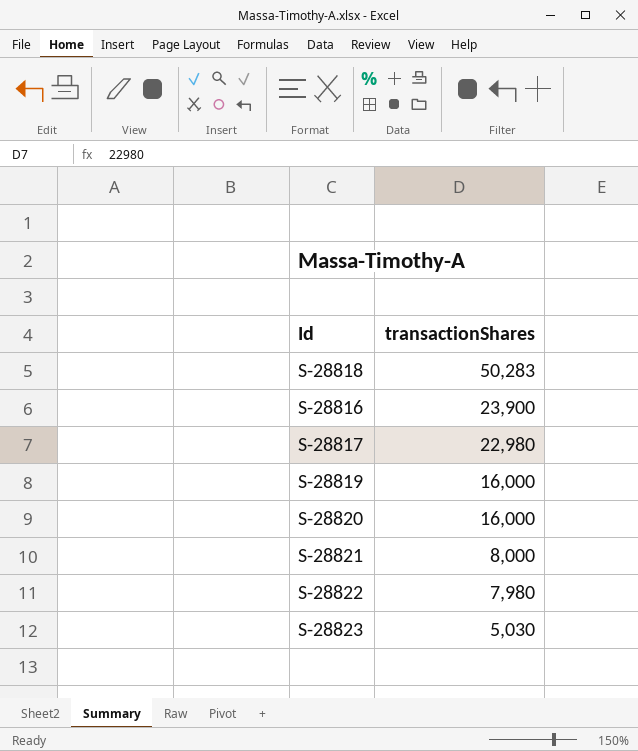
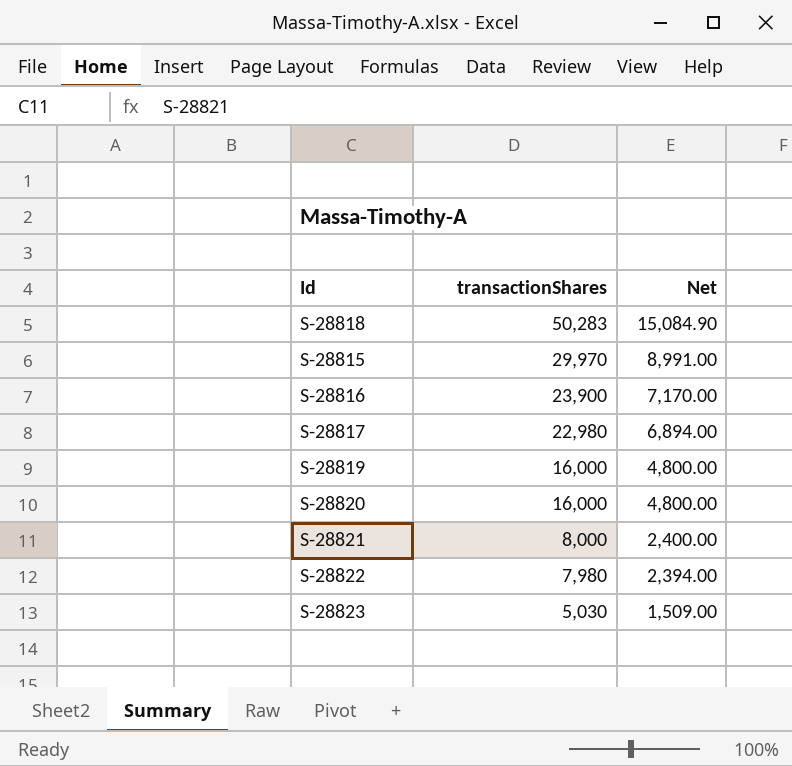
column Net | formula: none -> [transactionShares] * 0.3
row S-28815: none -> 29,970 | 8,991.00

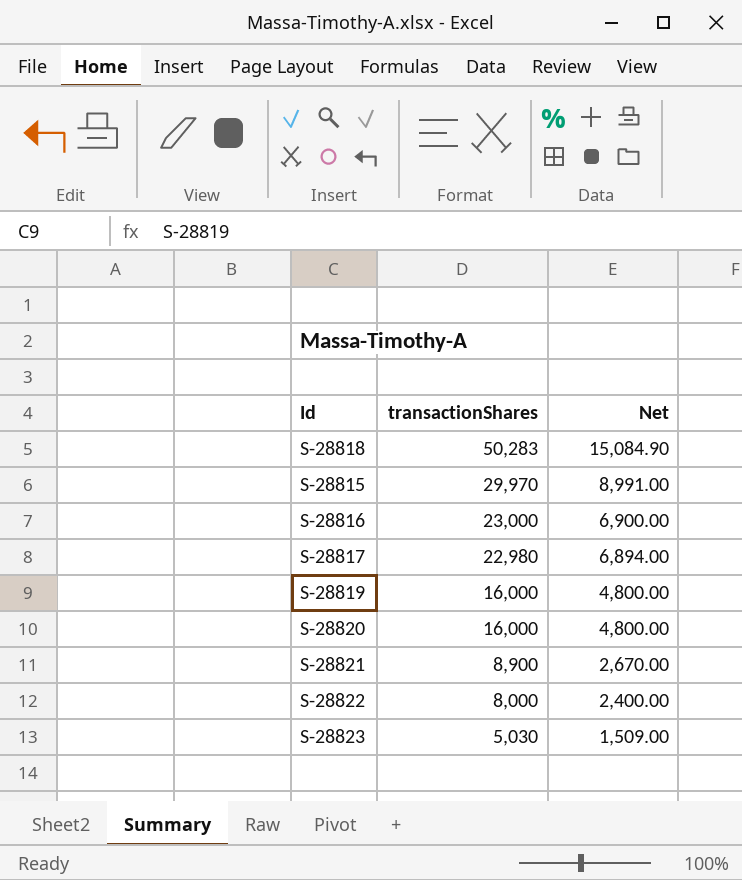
S-28816 | transactionShares: 23,900 -> 23,000
S-28816 | Net: 7,170.00 -> 6,900.00
S-28821 | transactionShares: 8,000 -> 8,900
S-28821 | Net: 2,400.00 -> 2,670.00
S-28822 | transactionShares: 7,980 -> 8,000
S-28822 | Net: 2,394.00 -> 2,400.00

